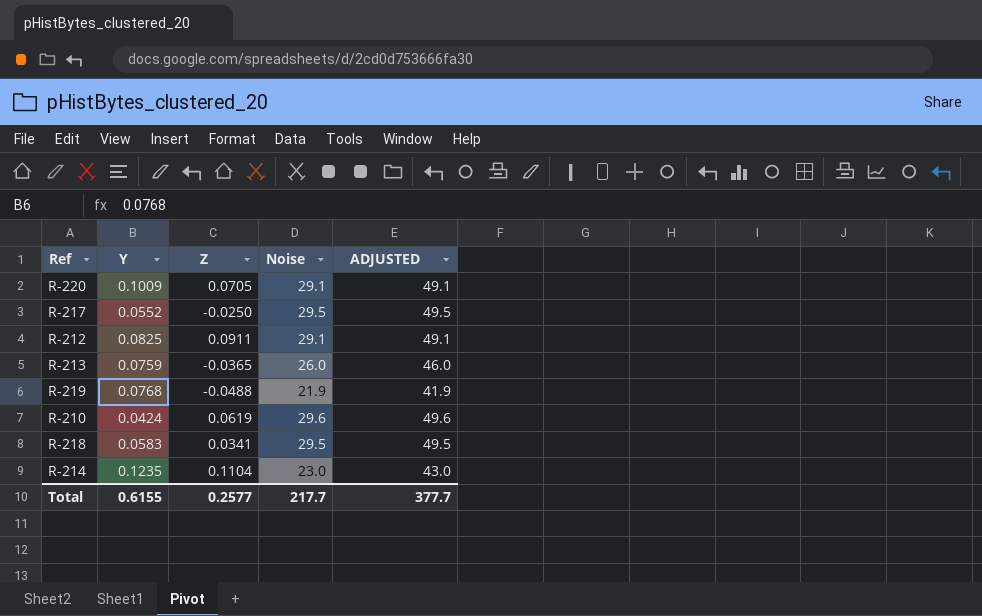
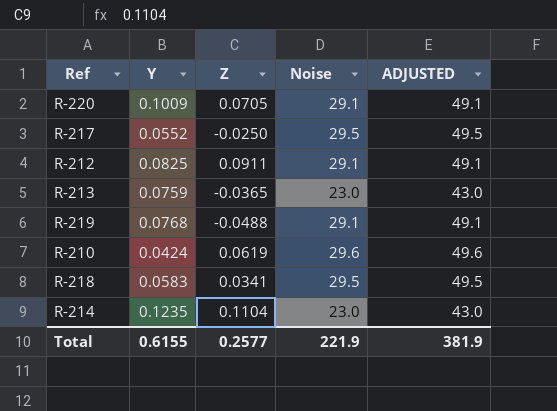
R-213 | Noise: 26.0 -> 23.0
R-213 | ADJUSTED: 46.0 -> 43.0
R-219 | Noise: 21.9 -> 29.1
R-219 | ADJUSTED: 41.9 -> 49.1
Total | Noise: 217.7 -> 221.9
Total | ADJUSTED: 377.7 -> 381.9

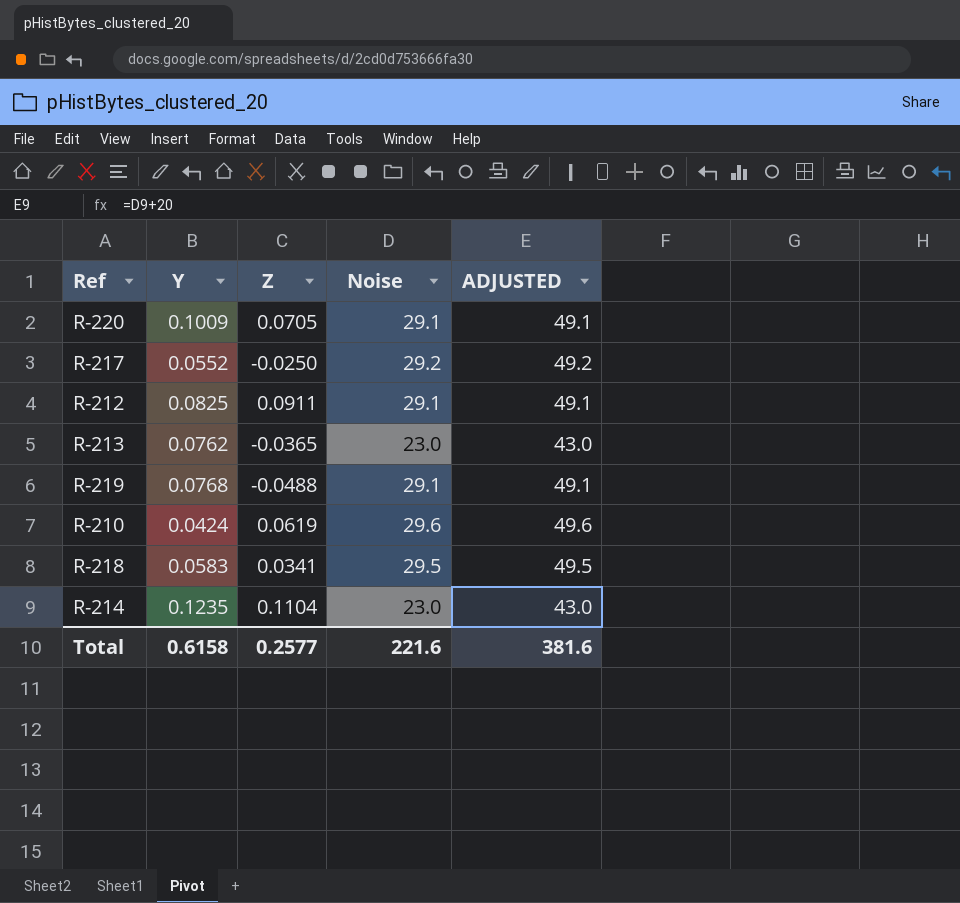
R-217 | Noise: 29.5 -> 29.2
R-217 | ADJUSTED: 49.5 -> 49.2
R-213 | Y: 0.0759 -> 0.0762
Total | Y: 0.6155 -> 0.6158
Total | Noise: 221.9 -> 221.6
Total | ADJUSTED: 381.9 -> 381.6

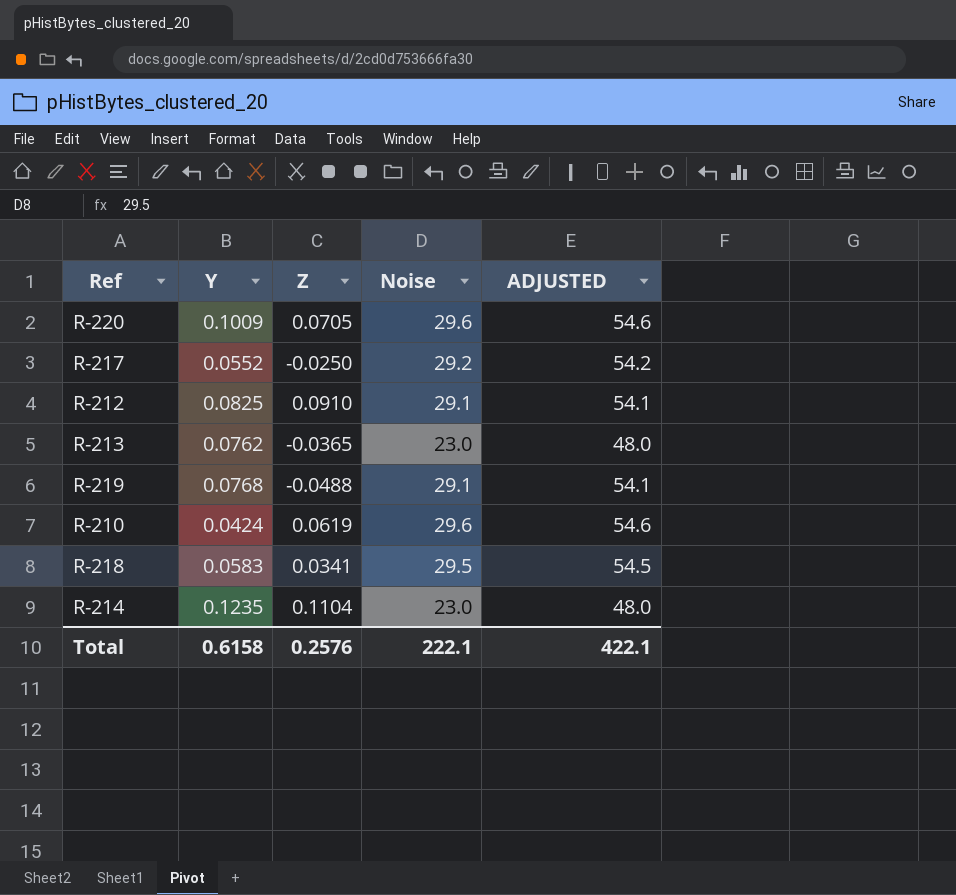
column ADJUSTED | formula: [Noise] + 20 -> [Noise] + 25
R-220 | Noise: 29.1 -> 29.6
R-212 | Z: 0.0911 -> 0.0910
Total | Z: 0.2577 -> 0.2576
Total | Noise: 221.6 -> 222.1
Total | ADJUSTED: 381.6 -> 422.1

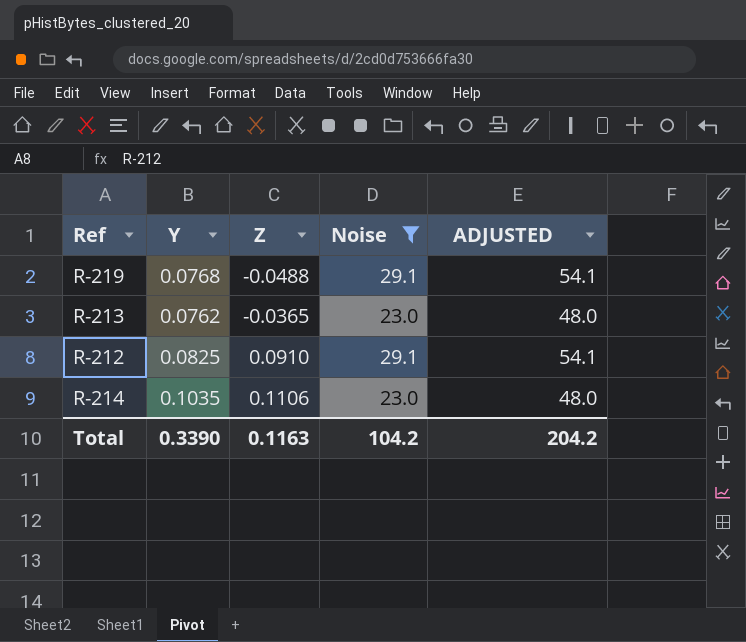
filter: none -> Noise <= 29.1
row order: none -> Z ascending
R-214 | Y: 0.1235 -> 0.1035
R-214 | Z: 0.1104 -> 0.1106
Total | Y: 0.6158 -> 0.3390
Total | Z: 0.2576 -> 0.1163
Total | Noise: 222.1 -> 104.2
Total | ADJUSTED: 422.1 -> 204.2

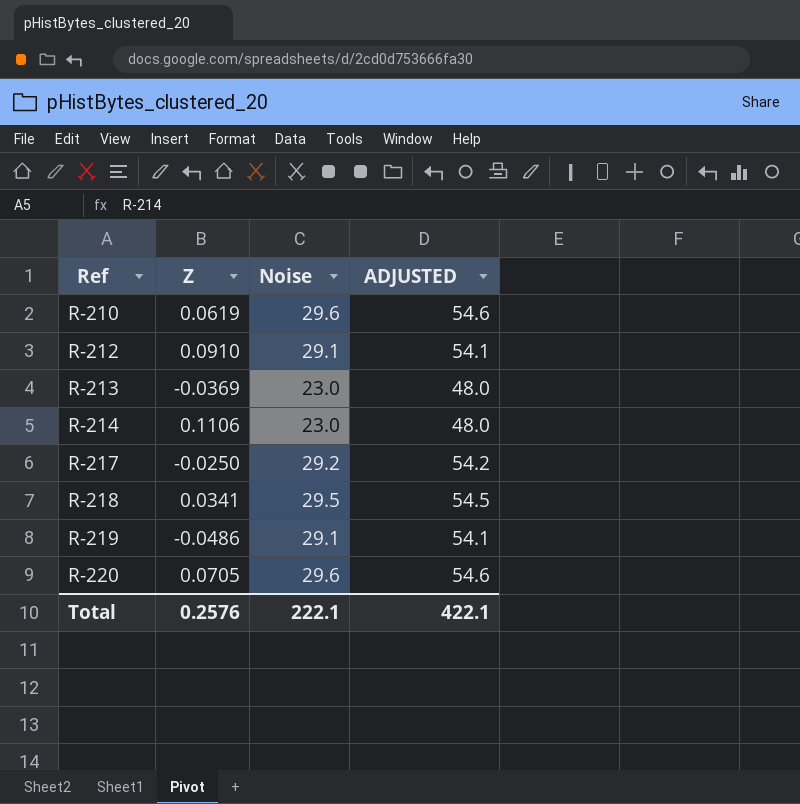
filter: Noise <= 29.1 -> none
row order: Z ascending -> Ref ascending
column Y | position: 2 -> none
R-213 | Z: -0.0365 -> -0.0369
R-219 | Z: -0.0488 -> -0.0486
Total | Z: 0.1163 -> 0.2576
Total | Noise: 104.2 -> 222.1
Total | ADJUSTED: 204.2 -> 422.1

